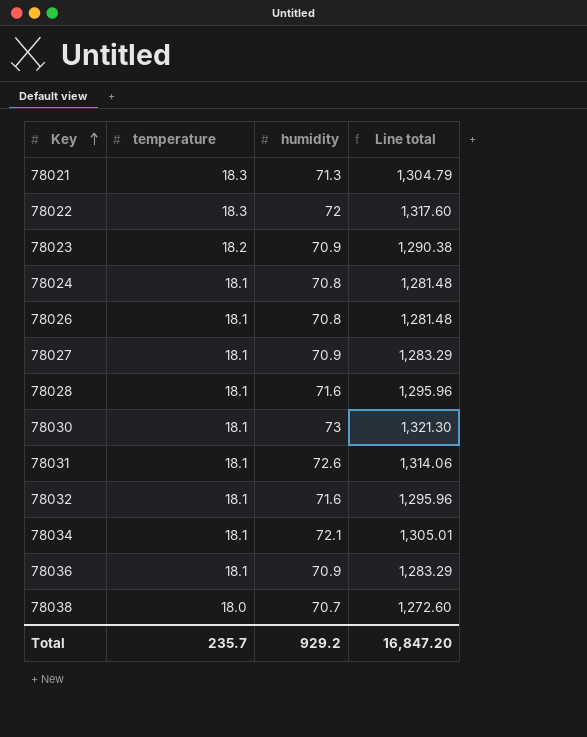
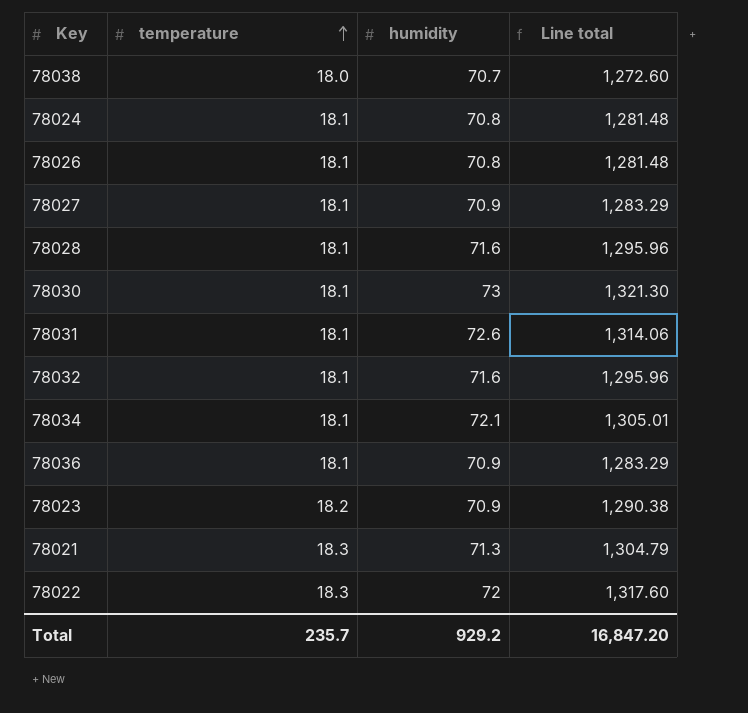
row order: Key ascending -> temperature ascending

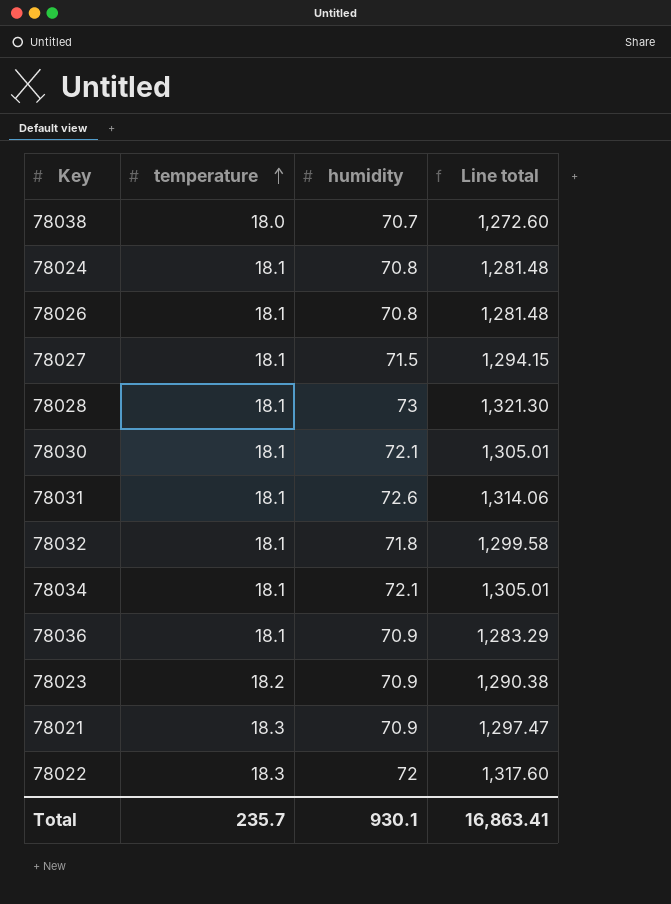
78027 | humidity: 70.9 -> 71.5
78027 | Line total: 1,283.29 -> 1,294.15
78028 | humidity: 71.6 -> 73
78028 | Line total: 1,295.96 -> 1,321.30
78030 | humidity: 73 -> 72.1
78030 | Line total: 1,321.30 -> 1,305.01
78032 | humidity: 71.6 -> 71.8
78032 | Line total: 1,295.96 -> 1,299.58
78021 | humidity: 71.3 -> 70.9
78021 | Line total: 1,304.79 -> 1,297.47
Total | humidity: 929.2 -> 930.1
Total | Line total: 16,847.20 -> 16,863.41

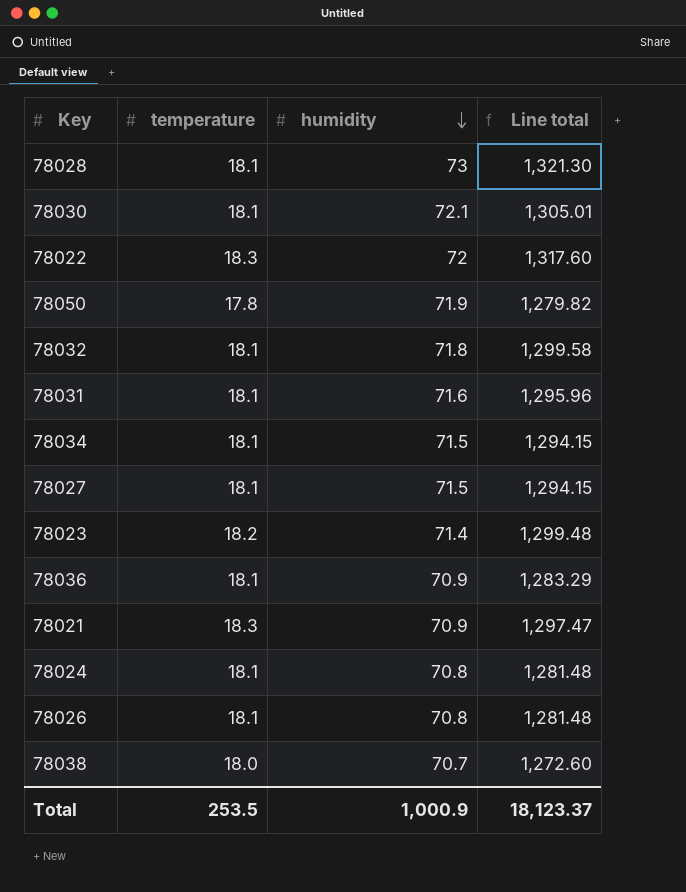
row order: temperature ascending -> humidity descending
row 78050: none -> 17.8 | 71.9 | 1,279.82
78031 | humidity: 72.6 -> 71.6
78031 | Line total: 1,314.06 -> 1,295.96
78034 | humidity: 72.1 -> 71.5
78034 | Line total: 1,305.01 -> 1,294.15
78023 | humidity: 70.9 -> 71.4
78023 | Line total: 1,290.38 -> 1,299.48
Total | temperature: 235.7 -> 253.5
Total | humidity: 930.1 -> 1,000.9
Total | Line total: 16,863.41 -> 18,123.37

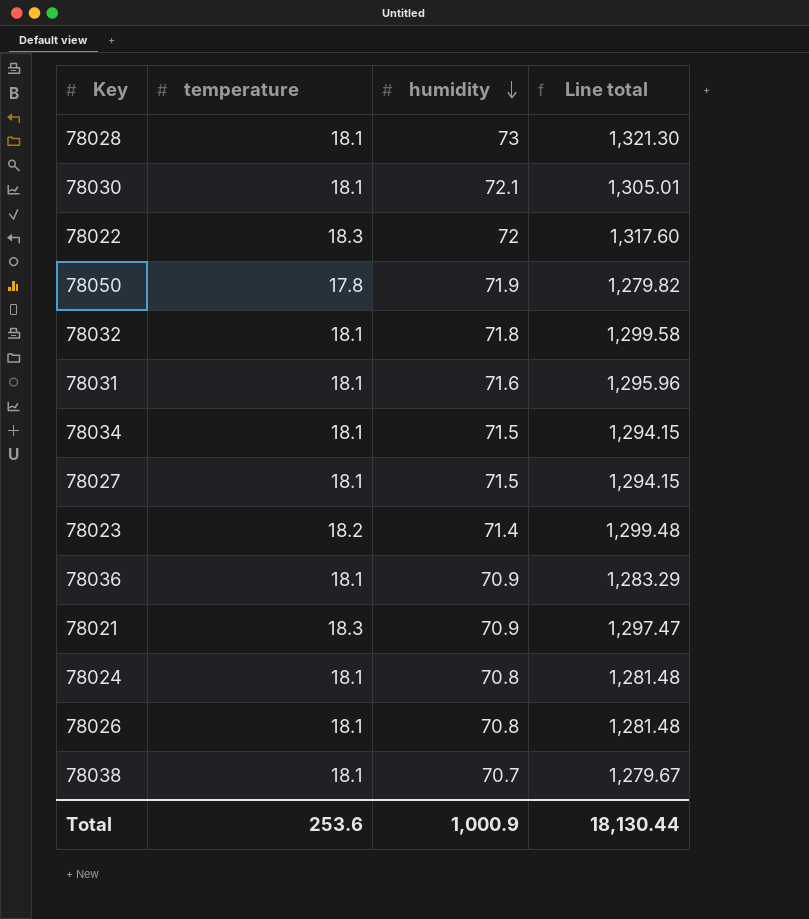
78038 | temperature: 18.0 -> 18.1
78038 | Line total: 1,272.60 -> 1,279.67
Total | temperature: 253.5 -> 253.6
Total | Line total: 18,123.37 -> 18,130.44

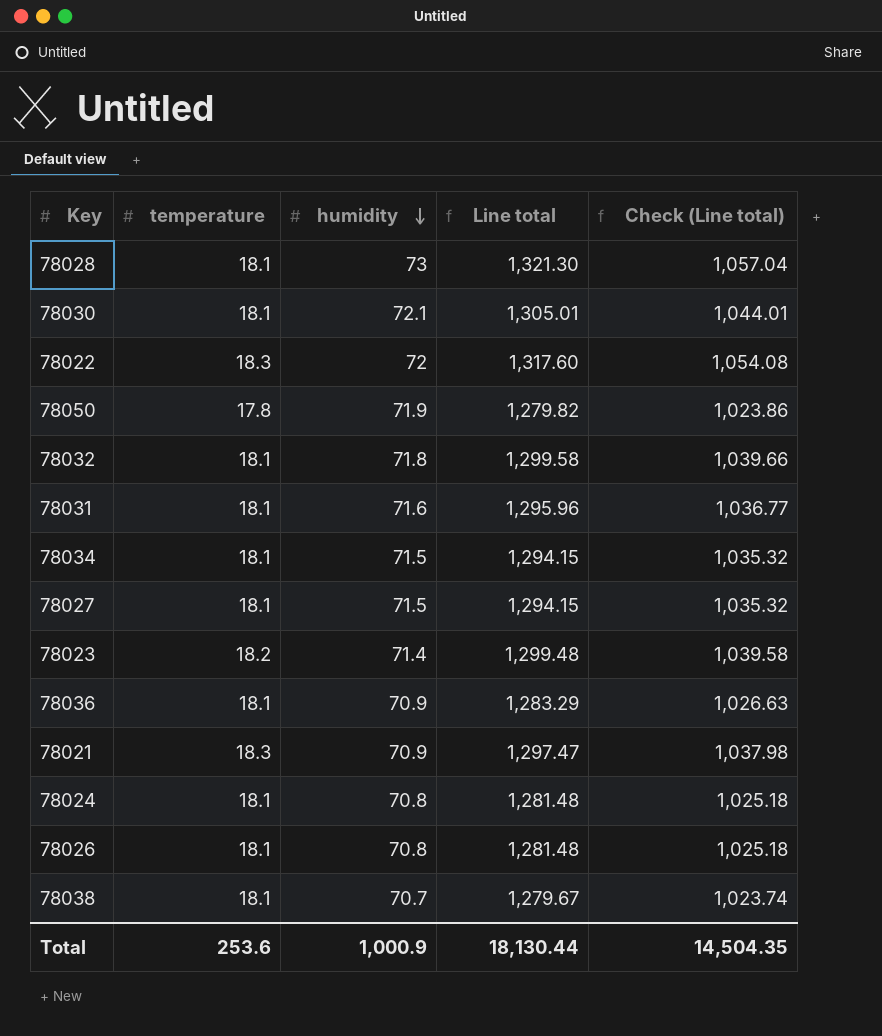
column Check (Line total) | formula: none -> [Line total] * 0.8

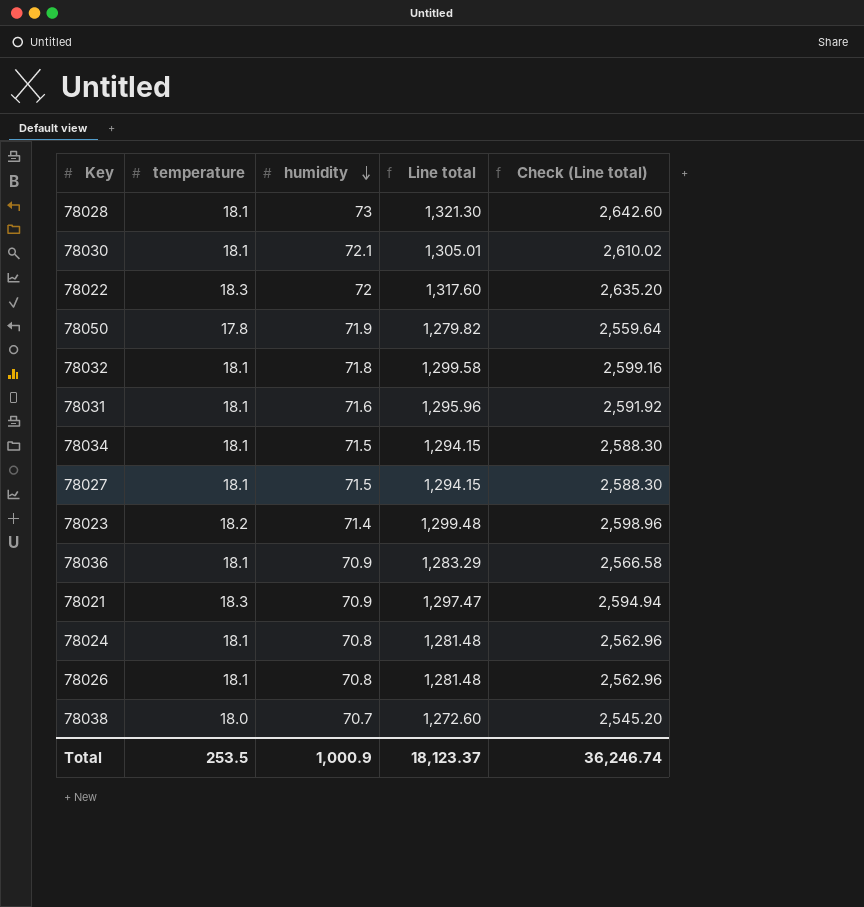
column Check (Line total) | formula: [Line total] * 0.8 -> [Line total] * 2
78038 | temperature: 18.1 -> 18.0
78038 | Line total: 1,279.67 -> 1,272.60
Total | temperature: 253.6 -> 253.5
Total | Line total: 18,130.44 -> 18,123.37
Total | Check (Line total): 14,504.35 -> 36,246.74

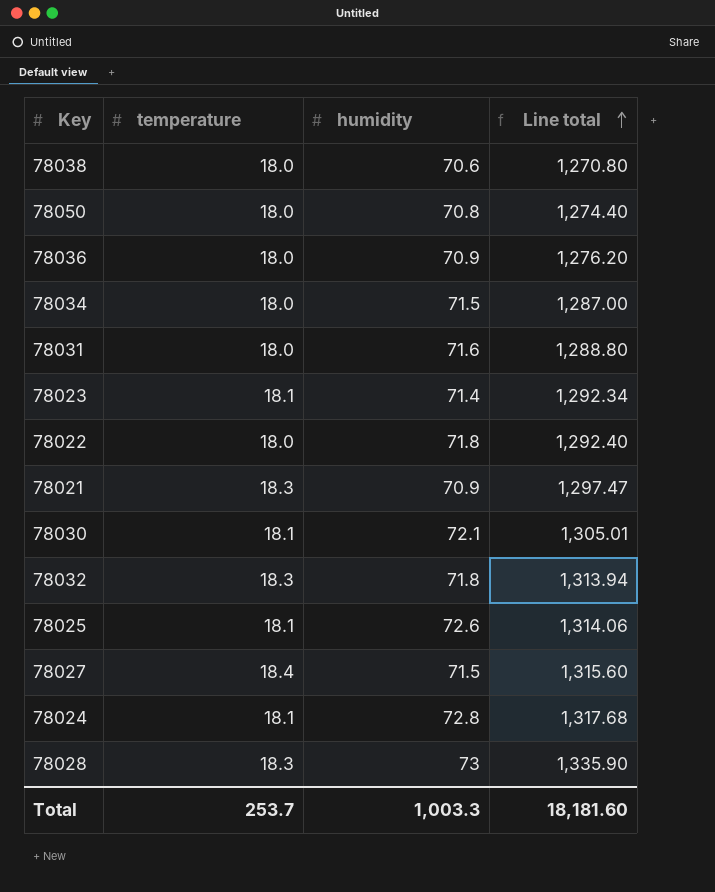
row order: humidity descending -> Line total ascending
column Check (Line total) | formula: [Line total] * 2 -> none
row 78026: 18.1 | 70.8 | 1,281.48 | 2,562.96 -> none
78038 | humidity: 70.7 -> 70.6
78038 | Line total: 1,272.60 -> 1,270.80
78050 | temperature: 17.8 -> 18.0
78050 | humidity: 71.9 -> 70.8
78050 | Line total: 1,279.82 -> 1,274.40
78036 | temperature: 18.1 -> 18.0
78036 | Line total: 1,283.29 -> 1,276.20
78034 | temperature: 18.1 -> 18.0
78034 | Line total: 1,294.15 -> 1,287.00
78031 | temperature: 18.1 -> 18.0
78031 | Line total: 1,295.96 -> 1,288.80
78023 | temperature: 18.2 -> 18.1
78023 | Line total: 1,299.48 -> 1,292.34
78022 | temperature: 18.3 -> 18.0
78022 | humidity: 72 -> 71.8
78022 | Line total: 1,317.60 -> 1,292.40
78032 | temperature: 18.1 -> 18.3
78032 | Line total: 1,299.58 -> 1,313.94
row 78025: none -> 18.1 | 72.6 | 1,314.06
78027 | temperature: 18.1 -> 18.4
78027 | Line total: 1,294.15 -> 1,315.60
78024 | humidity: 70.8 -> 72.8
78024 | Line total: 1,281.48 -> 1,317.68
78028 | temperature: 18.1 -> 18.3
78028 | Line total: 1,321.30 -> 1,335.90
Total | temperature: 253.5 -> 253.7
Total | humidity: 1,000.9 -> 1,003.3
Total | Line total: 18,123.37 -> 18,181.60

